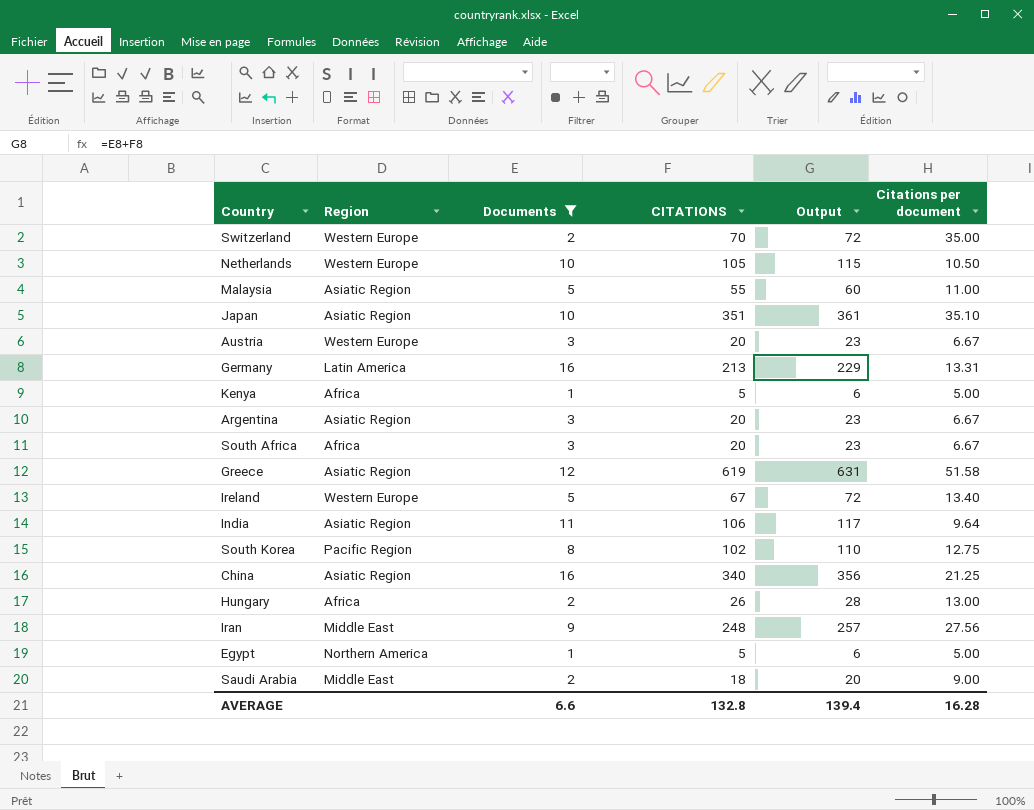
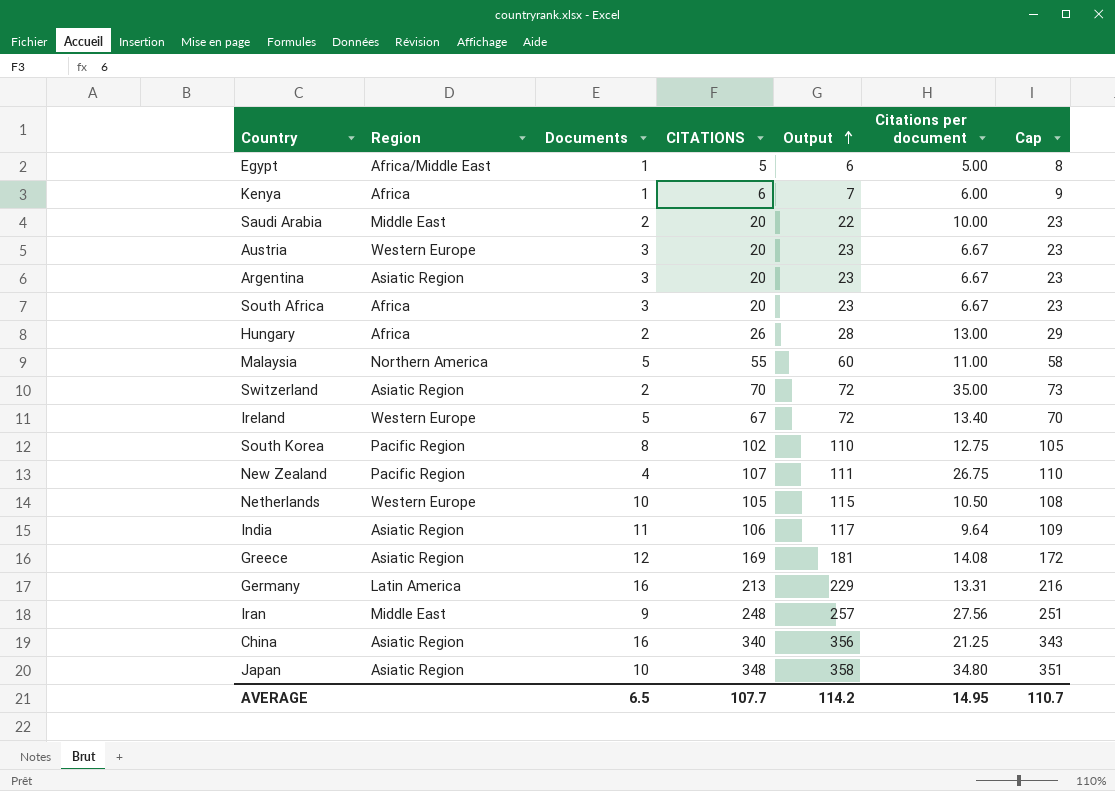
filter: Documents != 4 -> none
row order: none -> Output ascending
column Cap | formula: none -> [CITATIONS] + 3
Egypt | Region: Northern America -> Africa/Middle East
Kenya | CITATIONS: 5 -> 6
Kenya | Output: 6 -> 7
Kenya | Citations per document: 5.00 -> 6.00
Saudi Arabia | CITATIONS: 18 -> 20
Saudi Arabia | Output: 20 -> 22
Saudi Arabia | Citations per document: 9.00 -> 10.00
Malaysia | Region: Asiatic Region -> Northern America
Switzerland | Region: Western Europe -> Asiatic Region
Greece | CITATIONS: 619 -> 169
Greece | Output: 631 -> 181
Greece | Citations per document: 51.58 -> 14.08
Japan | CITATIONS: 351 -> 348
Japan | Output: 361 -> 358
Japan | Citations per document: 35.10 -> 34.80
AVERAGE | Documents: 6.6 -> 6.5
AVERAGE | CITATIONS: 132.8 -> 107.7
AVERAGE | Output: 139.4 -> 114.2
AVERAGE | Citations per document: 16.28 -> 14.95

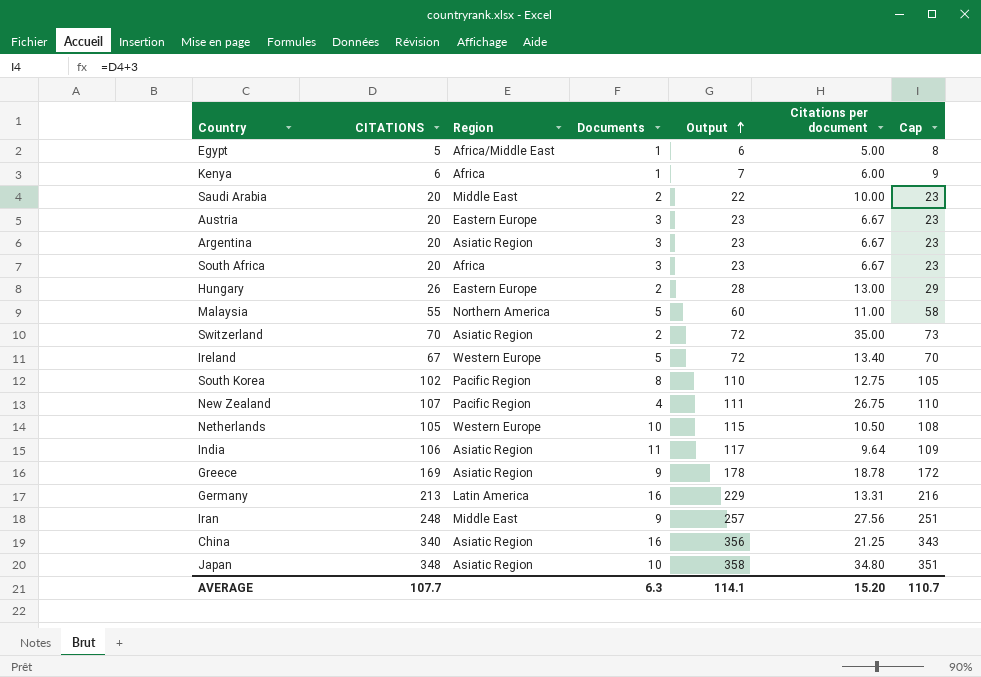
column CITATIONS | position: 4 -> 2
Austria | Region: Western Europe -> Eastern Europe
Hungary | Region: Africa -> Eastern Europe
Greece | Documents: 12 -> 9
Greece | Output: 181 -> 178
Greece | Citations per document: 14.08 -> 18.78
AVERAGE | Documents: 6.5 -> 6.3
AVERAGE | Output: 114.2 -> 114.1
AVERAGE | Citations per document: 14.95 -> 15.20

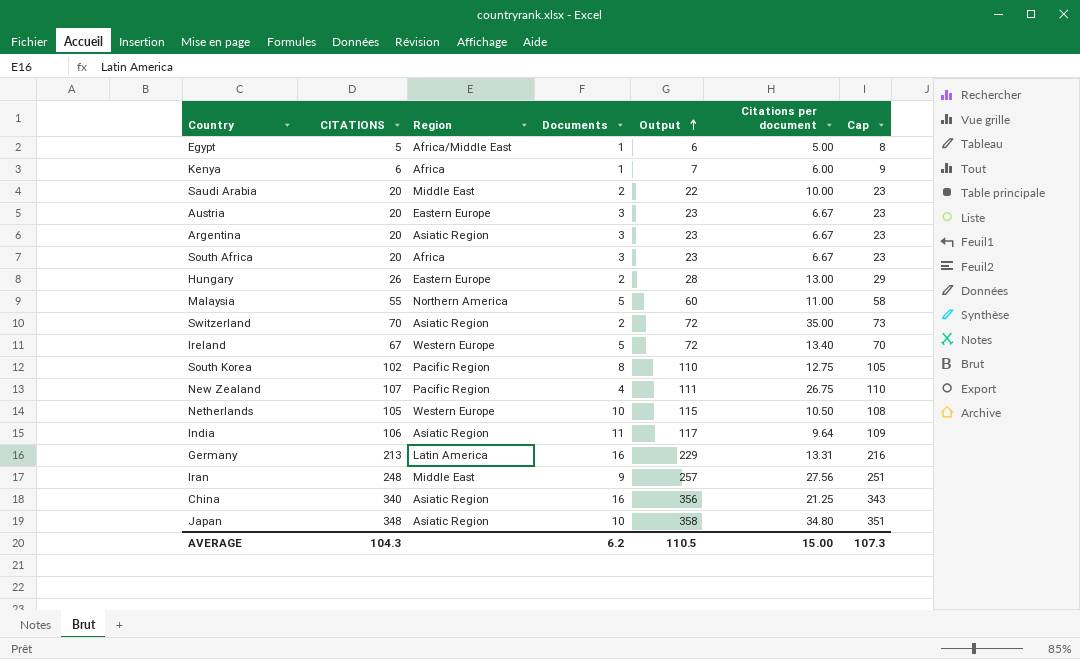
row Greece: 169 | Asiatic Region | 9 | 178 | 18.78 | 172 -> none
AVERAGE | CITATIONS: 107.7 -> 104.3
AVERAGE | Documents: 6.3 -> 6.2
AVERAGE | Output: 114.1 -> 110.5
AVERAGE | Citations per document: 15.20 -> 15.00
AVERAGE | Cap: 110.7 -> 107.3

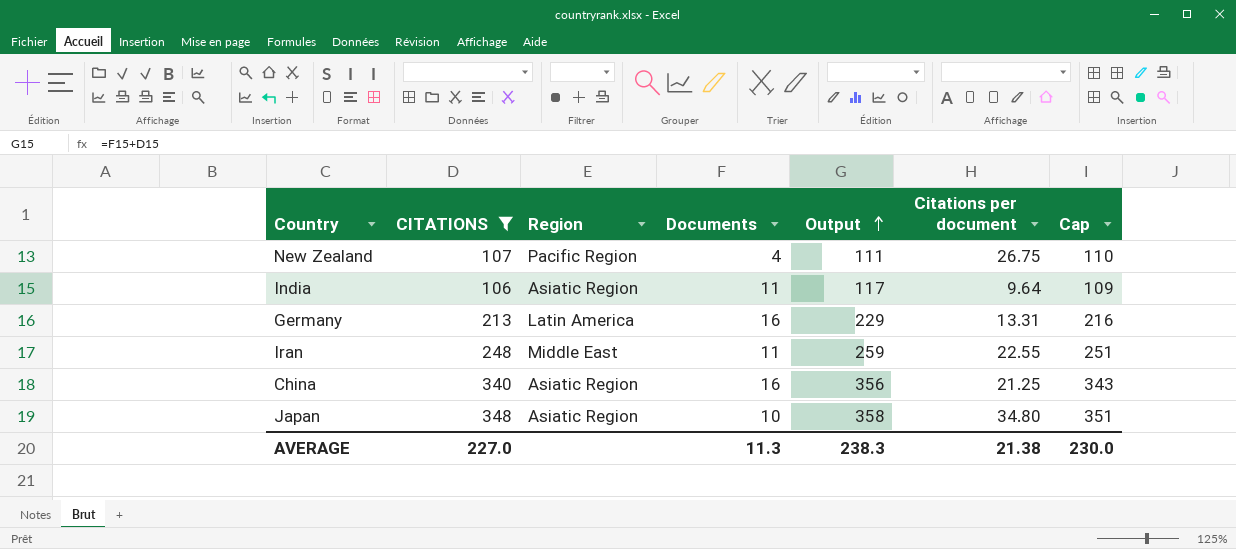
filter: none -> CITATIONS >= 106
Iran | Documents: 9 -> 11
Iran | Output: 257 -> 259
Iran | Citations per document: 27.56 -> 22.55
AVERAGE | CITATIONS: 104.3 -> 227.0
AVERAGE | Documents: 6.2 -> 11.3
AVERAGE | Output: 110.5 -> 238.3
AVERAGE | Citations per document: 15.00 -> 21.38
AVERAGE | Cap: 107.3 -> 230.0

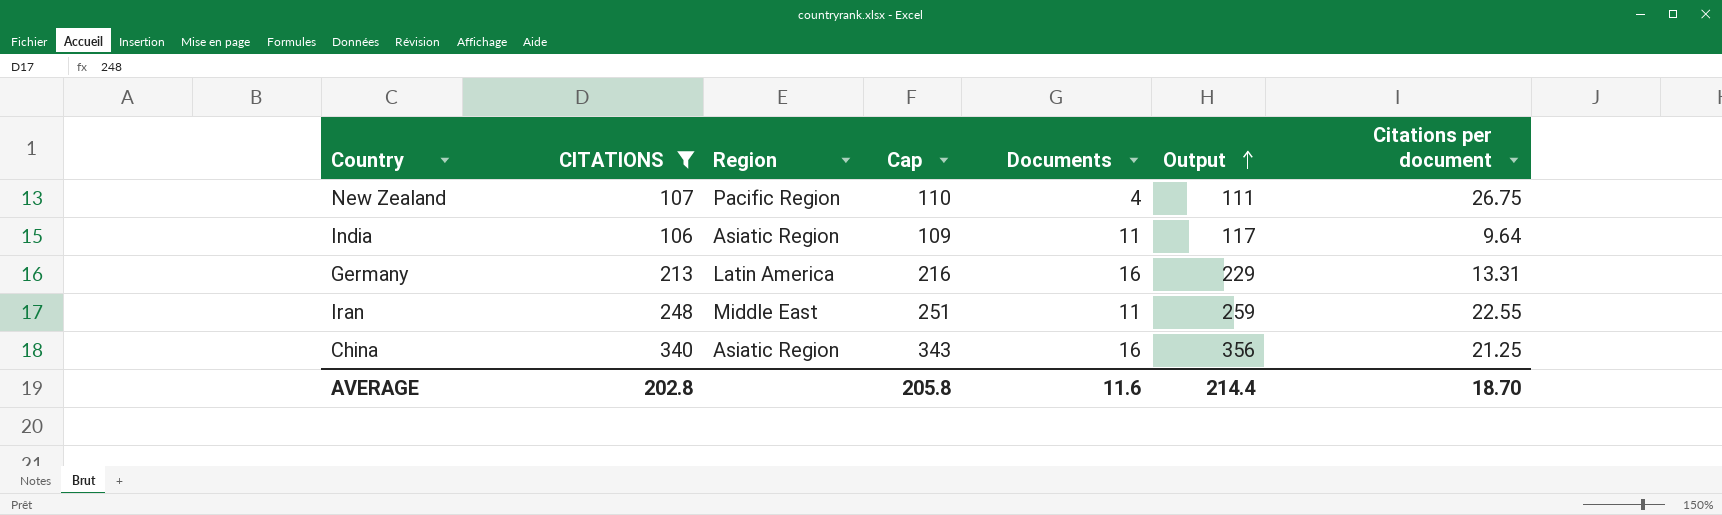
column Cap | position: 7 -> 4
row Japan: 348 | Asiatic Region | 10 | 358 | 34.80 | 351 -> none
AVERAGE | CITATIONS: 227.0 -> 202.8
AVERAGE | Cap: 230.0 -> 205.8
AVERAGE | Documents: 11.3 -> 11.6
AVERAGE | Output: 238.3 -> 214.4
AVERAGE | Citations per document: 21.38 -> 18.70

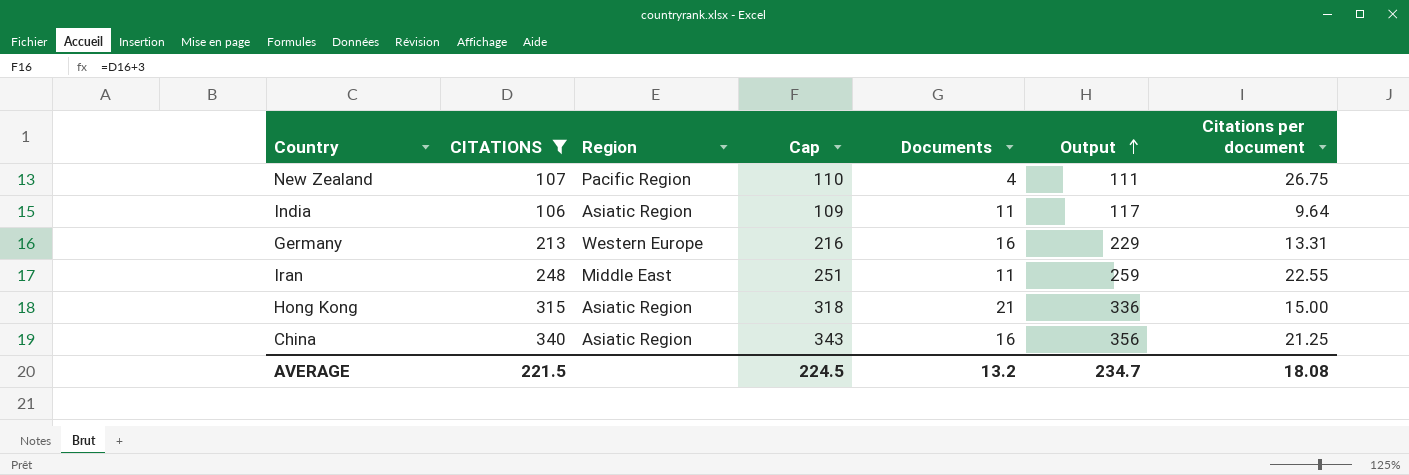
Germany | Region: Latin America -> Western Europe
row Hong Kong: none -> 315 | Asiatic Region | 318 | 21 | 336 | 15.00
AVERAGE | CITATIONS: 202.8 -> 221.5
AVERAGE | Cap: 205.8 -> 224.5
AVERAGE | Documents: 11.6 -> 13.2
AVERAGE | Output: 214.4 -> 234.7
AVERAGE | Citations per document: 18.70 -> 18.08

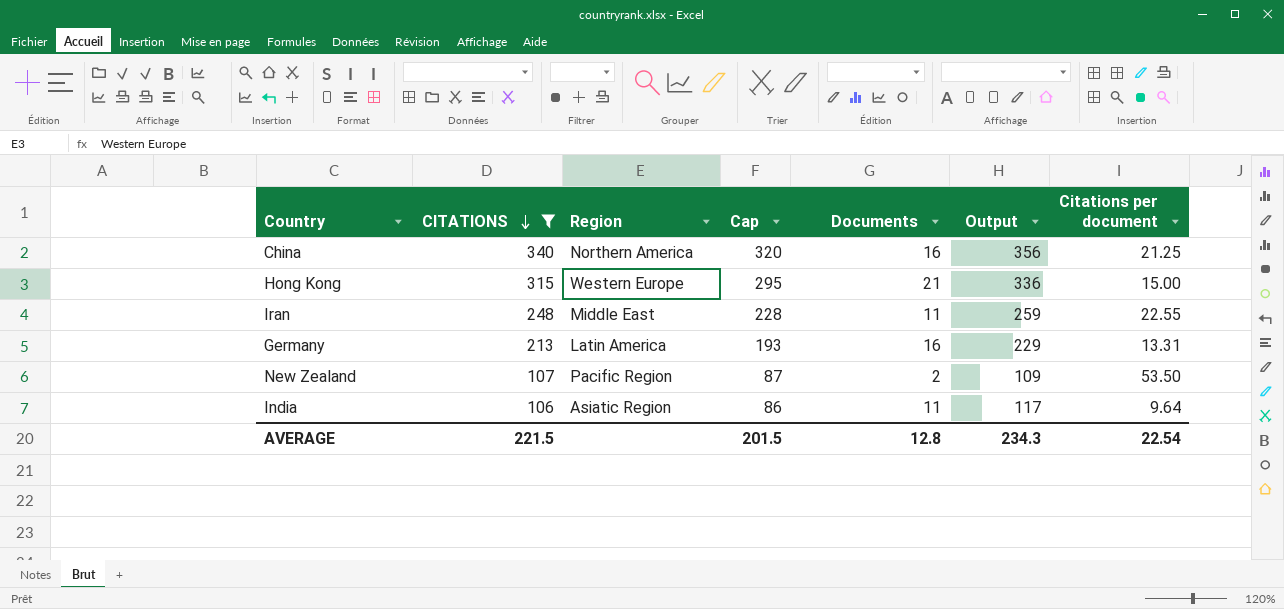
row order: Output ascending -> CITATIONS descending
column Cap | formula: [CITATIONS] + 3 -> [CITATIONS] - 20
China | Region: Asiatic Region -> Northern America
Hong Kong | Region: Asiatic Region -> Western Europe
Germany | Region: Western Europe -> Latin America
New Zealand | Documents: 4 -> 2
New Zealand | Output: 111 -> 109
New Zealand | Citations per document: 26.75 -> 53.50
AVERAGE | Cap: 224.5 -> 201.5
AVERAGE | Documents: 13.2 -> 12.8
AVERAGE | Output: 234.7 -> 234.3
AVERAGE | Citations per document: 18.08 -> 22.54

